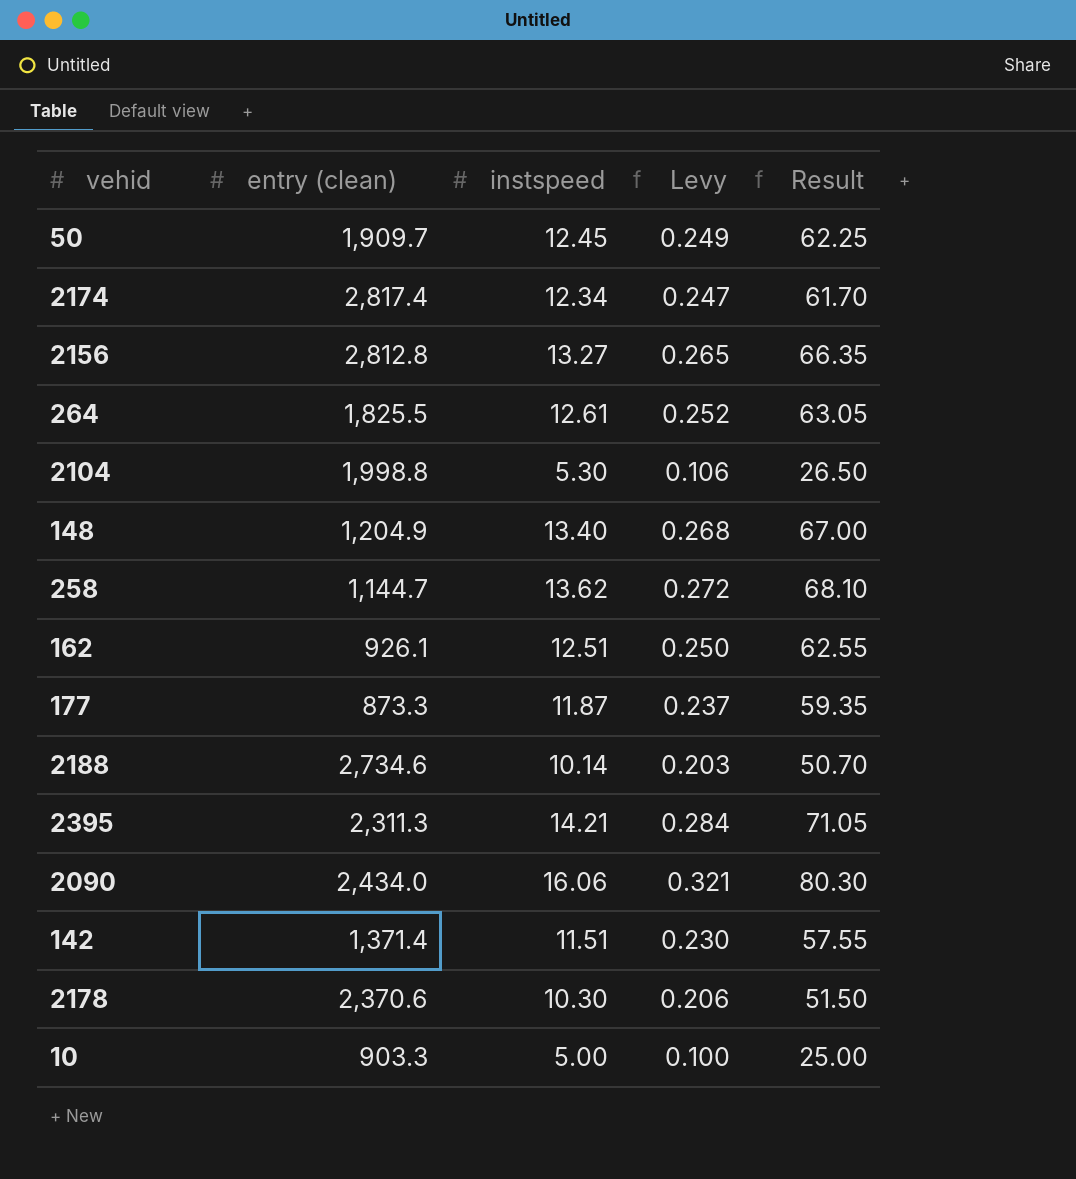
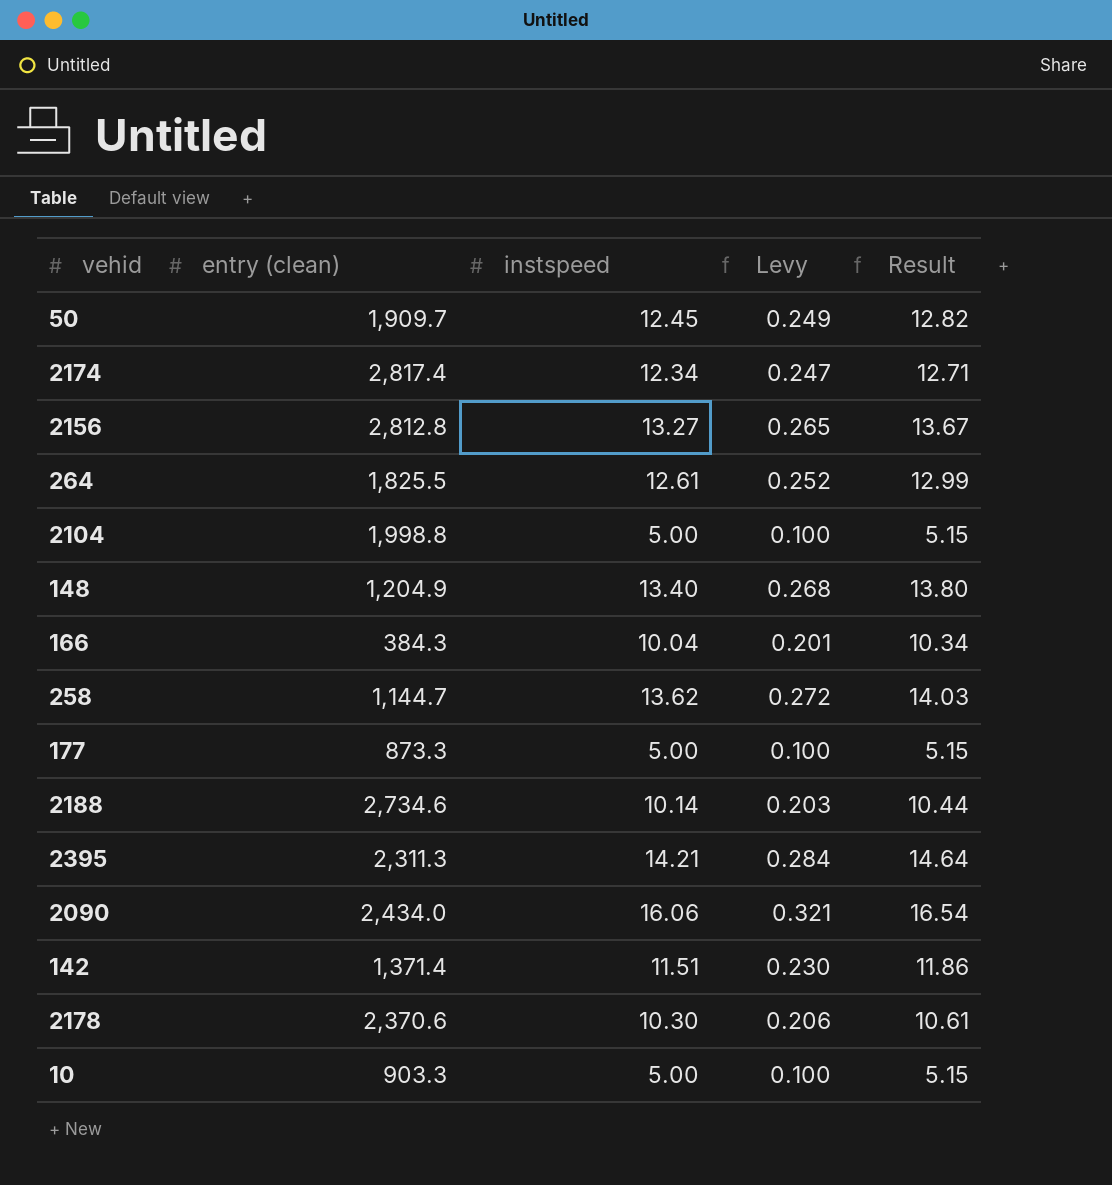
column Result | formula: [instspeed] * 5 -> [instspeed] * 1.03
row 162: 926.1 | 12.51 | 0.250 | 62.55 -> none
2104 | instspeed: 5.30 -> 5.00
2104 | Levy: 0.106 -> 0.100
row 166: none -> 384.3 | 10.04 | 0.201 | 10.34
177 | instspeed: 11.87 -> 5.00
177 | Levy: 0.237 -> 0.100

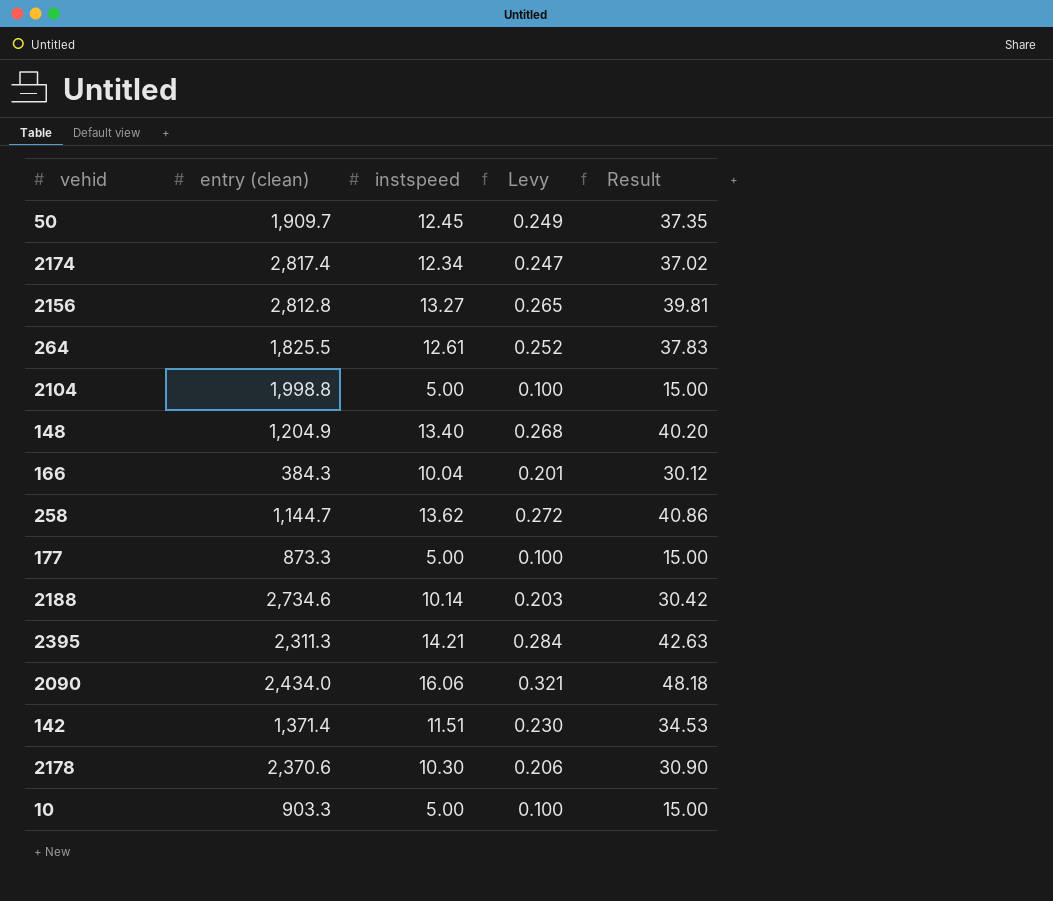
column Result | formula: [instspeed] * 1.03 -> [instspeed] * 3

